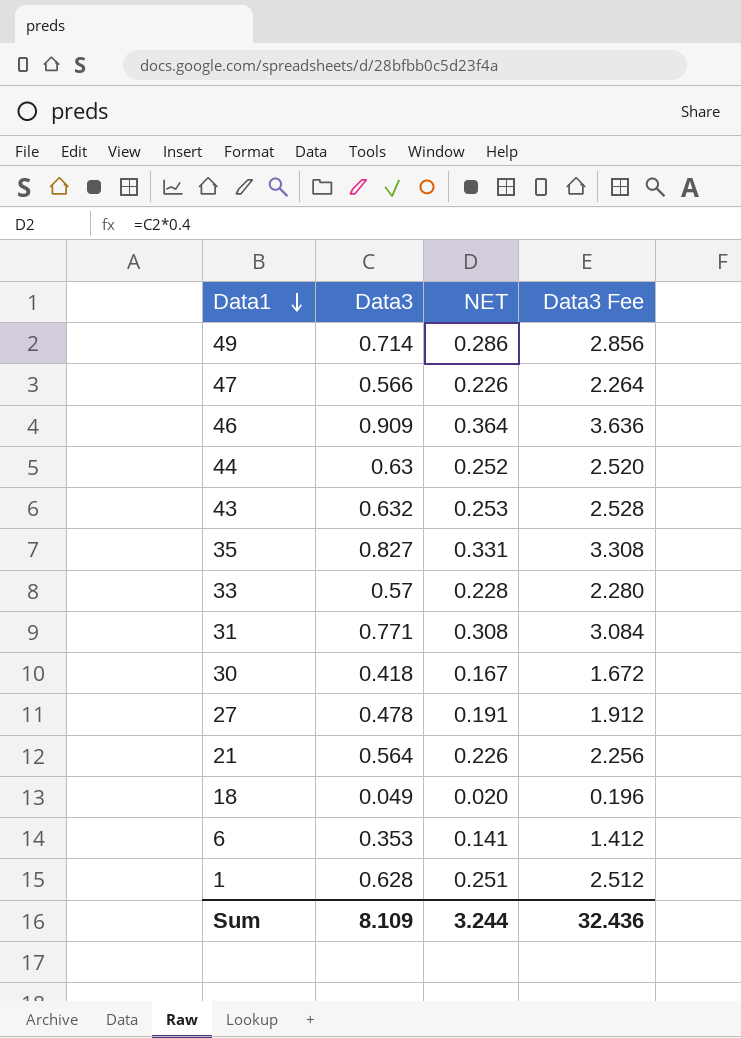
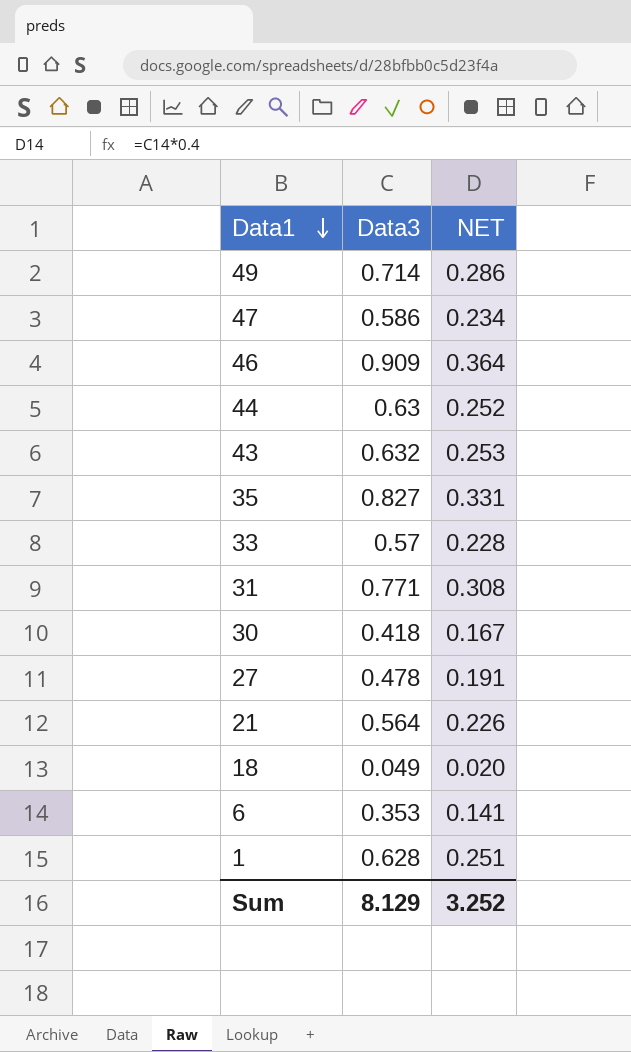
column Data3 Fee | formula: [Data3] * 4 -> none
47 | Data3: 0.566 -> 0.586
47 | NET: 0.226 -> 0.234
Sum | Data3: 8.109 -> 8.129
Sum | NET: 3.244 -> 3.252

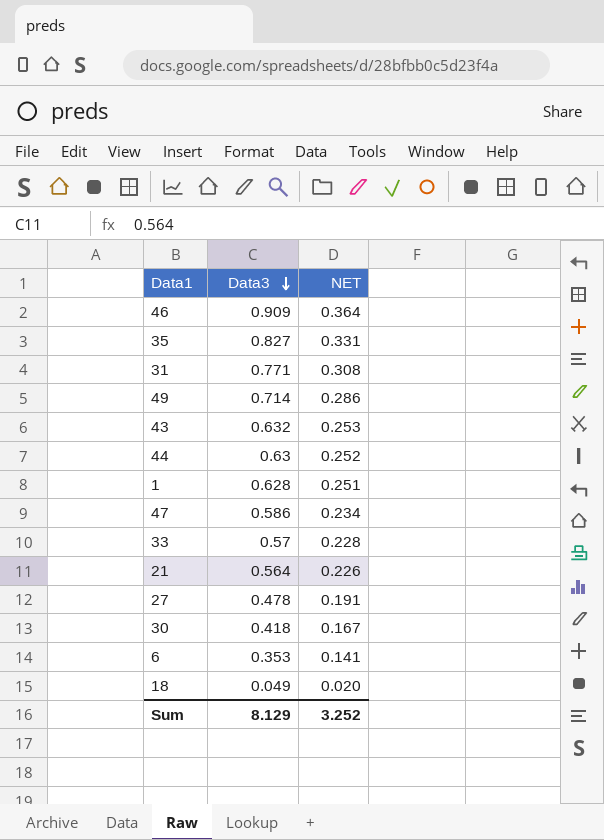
row order: Data1 descending -> Data3 descending

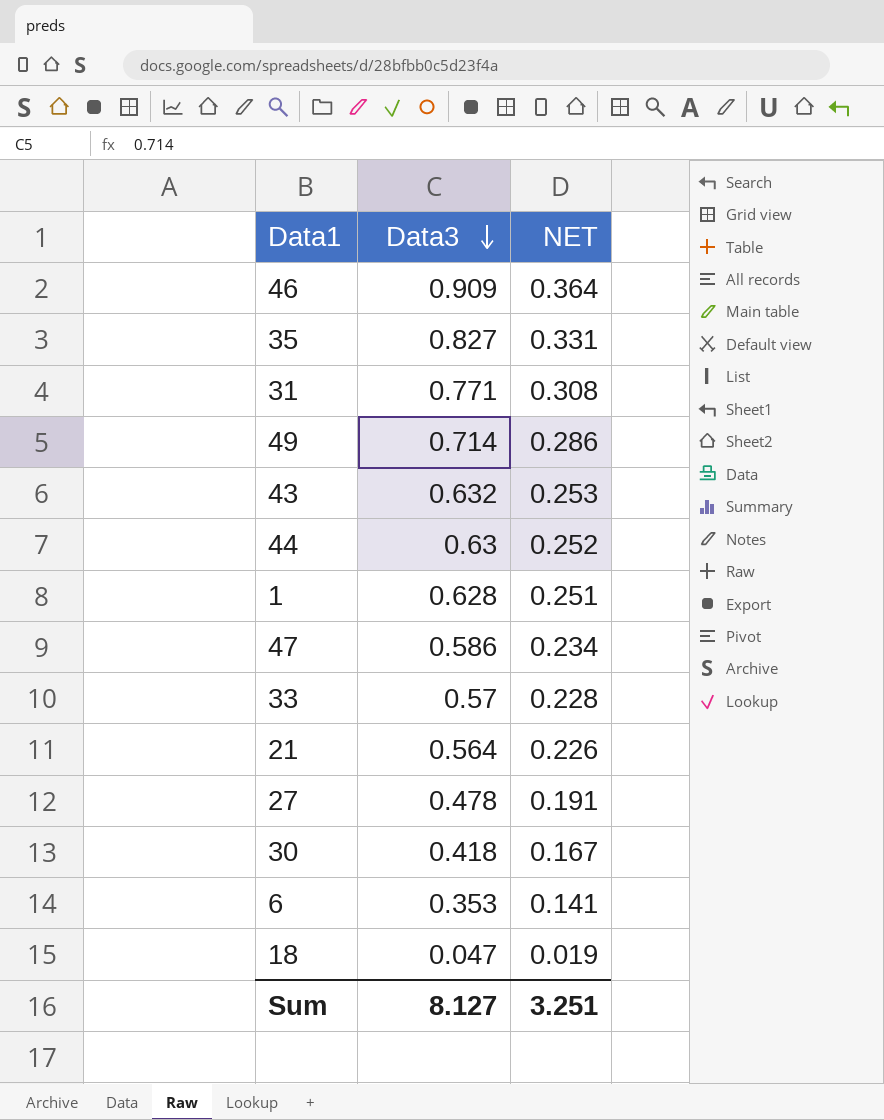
18 | Data3: 0.049 -> 0.047
18 | NET: 0.020 -> 0.019
Sum | Data3: 8.129 -> 8.127
Sum | NET: 3.252 -> 3.251

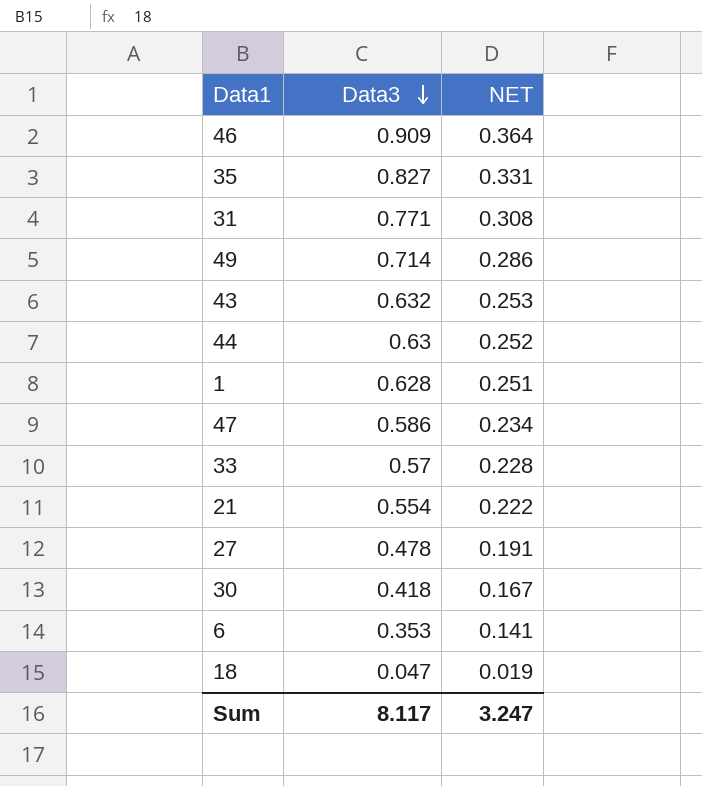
21 | Data3: 0.564 -> 0.554
21 | NET: 0.226 -> 0.222
Sum | Data3: 8.127 -> 8.117
Sum | NET: 3.251 -> 3.247

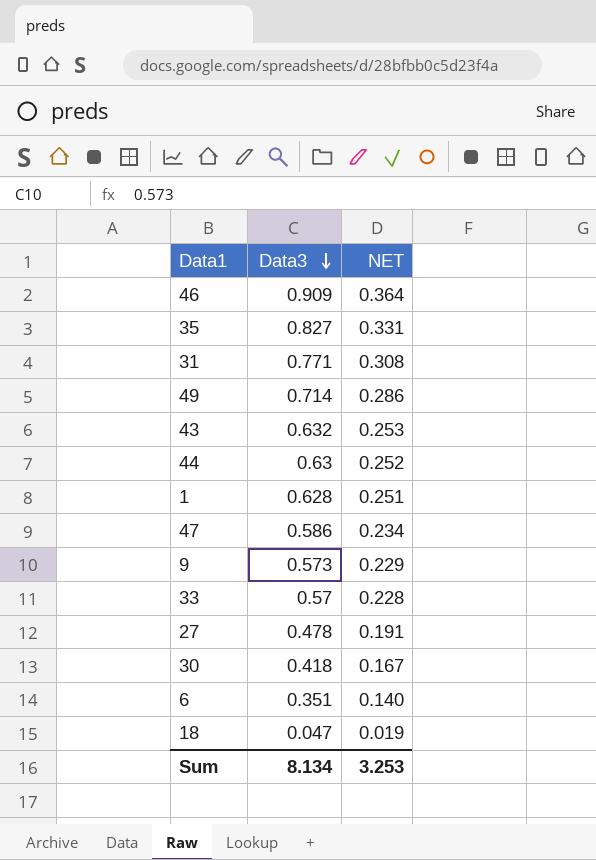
row 21: 0.554 | 0.222 -> none
row 9: none -> 0.573 | 0.229
6 | Data3: 0.353 -> 0.351
6 | NET: 0.141 -> 0.140
Sum | Data3: 8.117 -> 8.134
Sum | NET: 3.247 -> 3.253

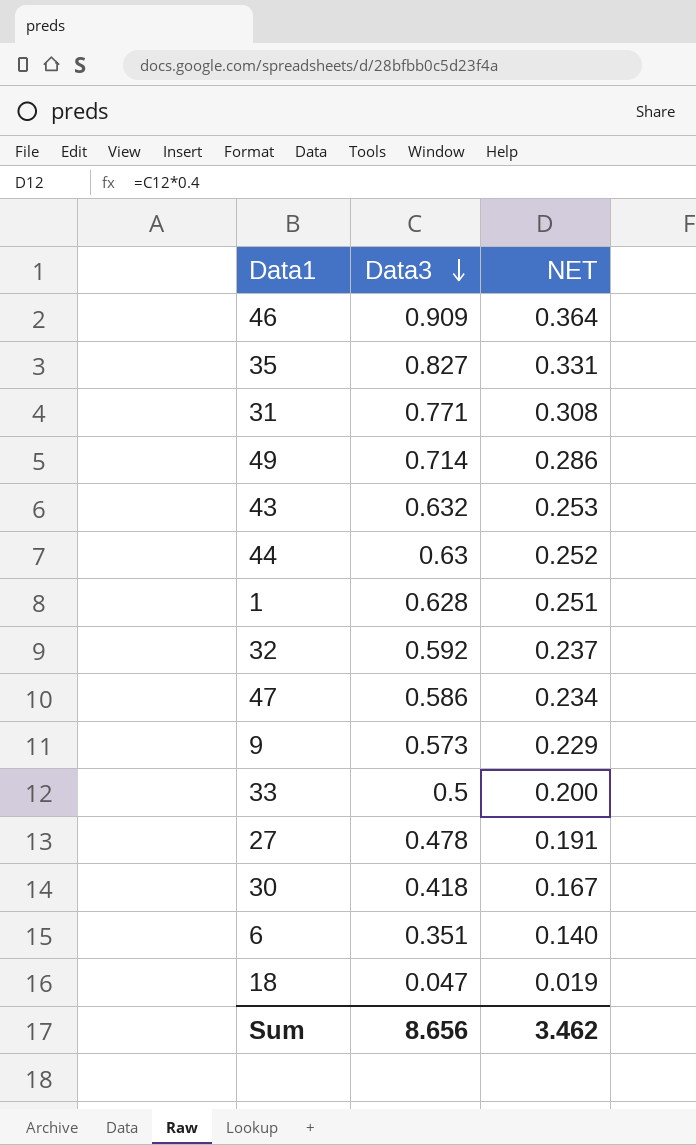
row 32: none -> 0.592 | 0.237
33 | Data3: 0.57 -> 0.5
33 | NET: 0.228 -> 0.200
Sum | Data3: 8.134 -> 8.656
Sum | NET: 3.253 -> 3.462

